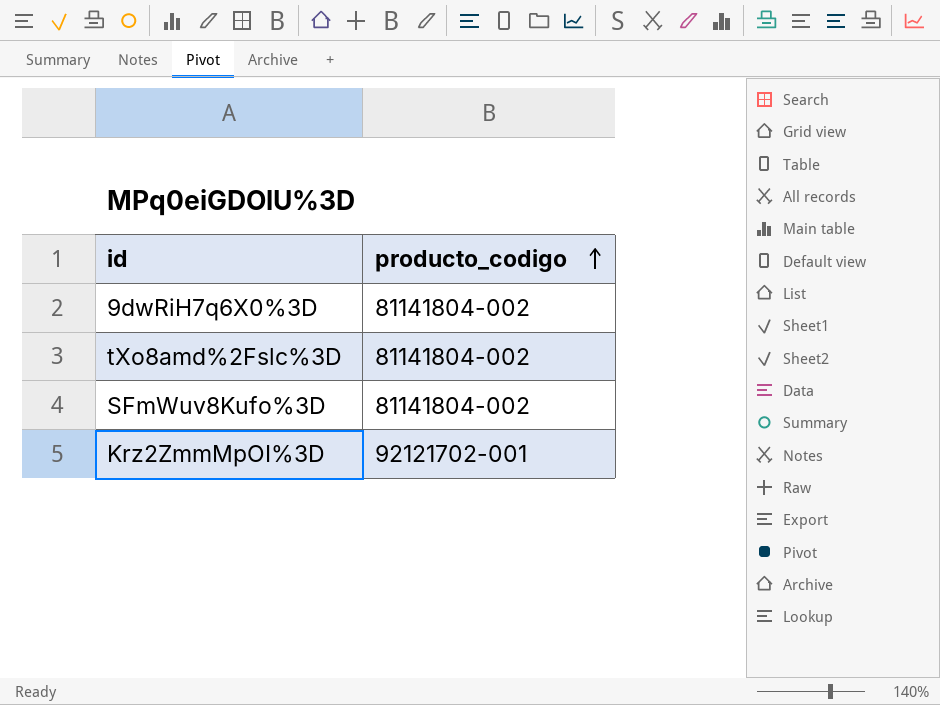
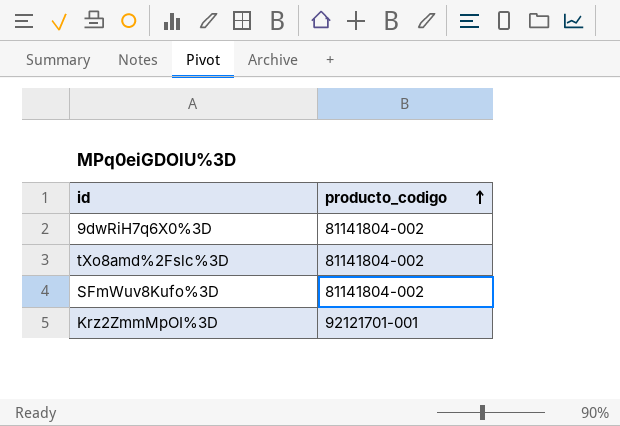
Krz2ZmmMpOI%3D | producto_codigo: 92121702-001 -> 92121701-001

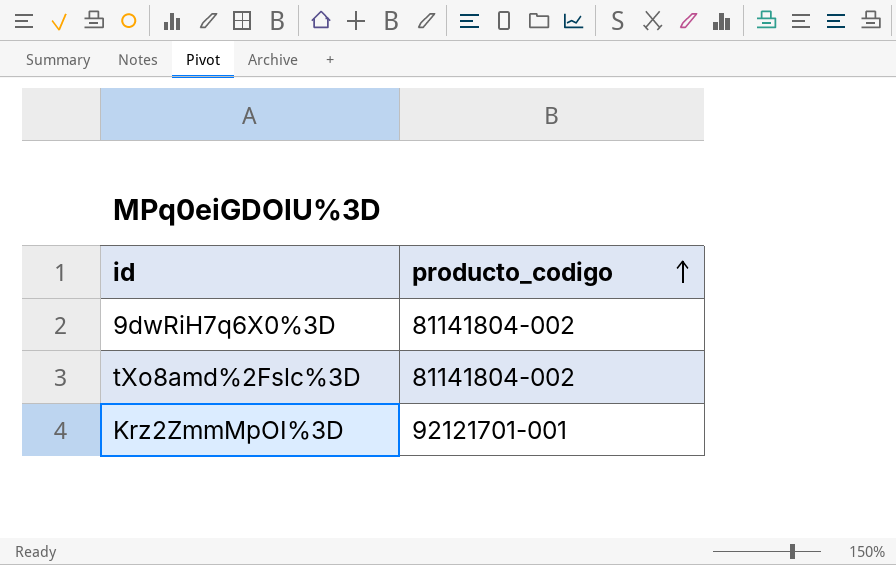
row SFmWuv8Kufo%3D: 81141804-002 -> none

